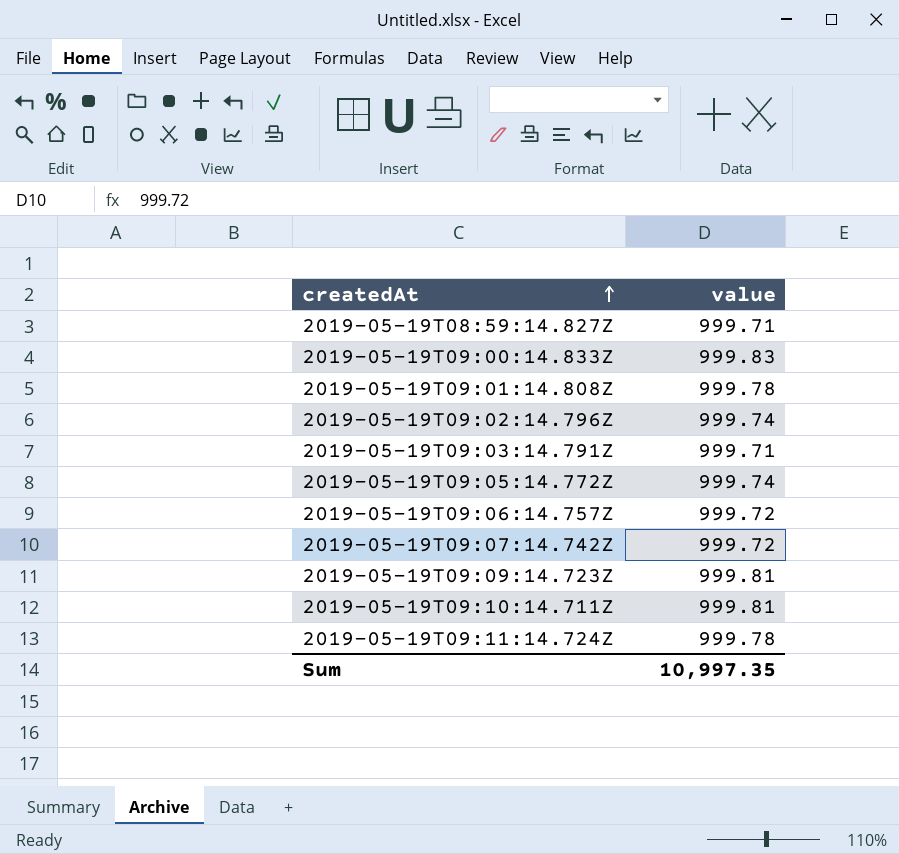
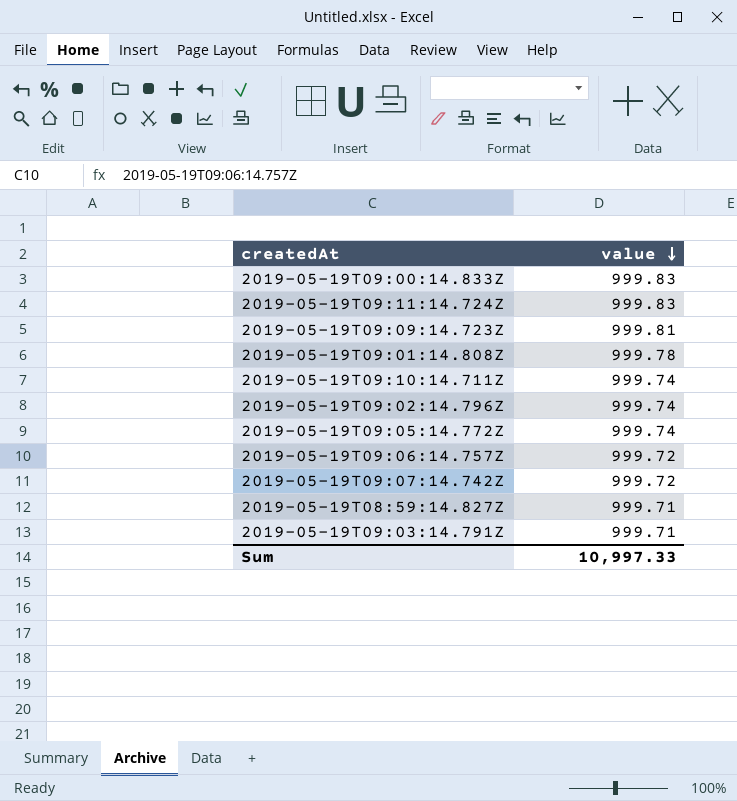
row order: createdAt ascending -> value descending
2019-05-19T09:11:14.724Z | value: 999.78 -> 999.83
2019-05-19T09:10:14.711Z | value: 999.81 -> 999.74
Sum | value: 10,997.35 -> 10,997.33

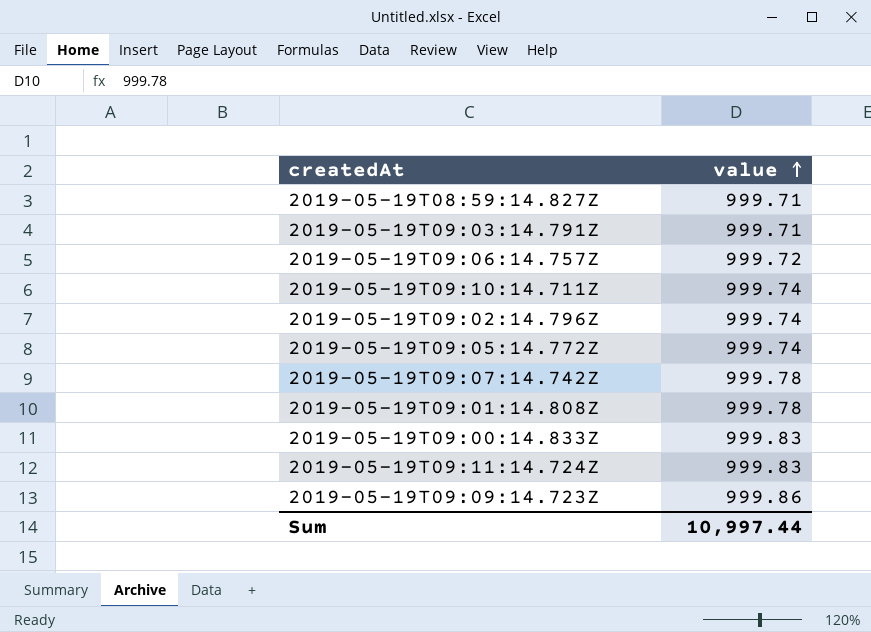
row order: value descending -> value ascending
2019-05-19T09:07:14.742Z | value: 999.72 -> 999.78
2019-05-19T09:09:14.723Z | value: 999.81 -> 999.86
Sum | value: 10,997.33 -> 10,997.44

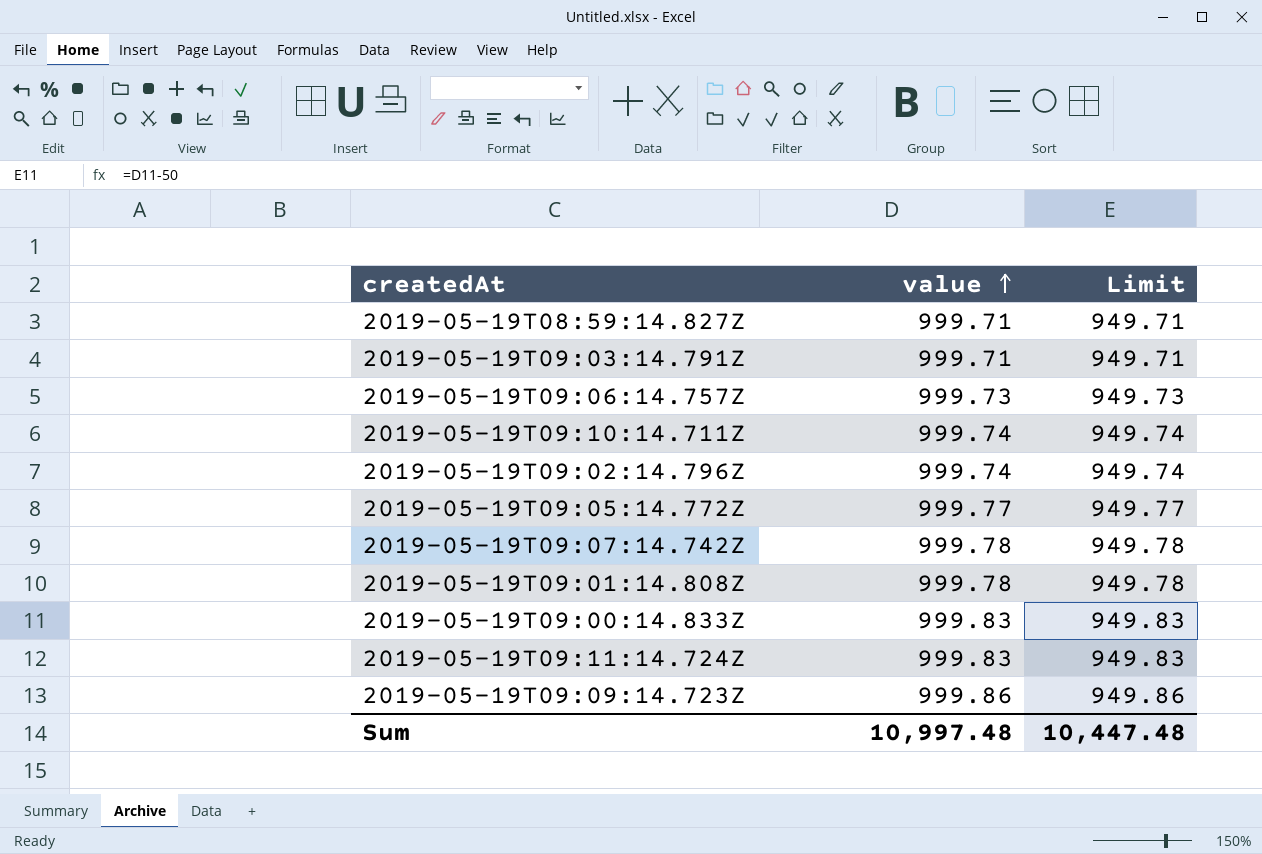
column Limit | formula: none -> [value] - 50
2019-05-19T09:06:14.757Z | value: 999.72 -> 999.73
2019-05-19T09:05:14.772Z | value: 999.74 -> 999.77
Sum | value: 10,997.44 -> 10,997.48

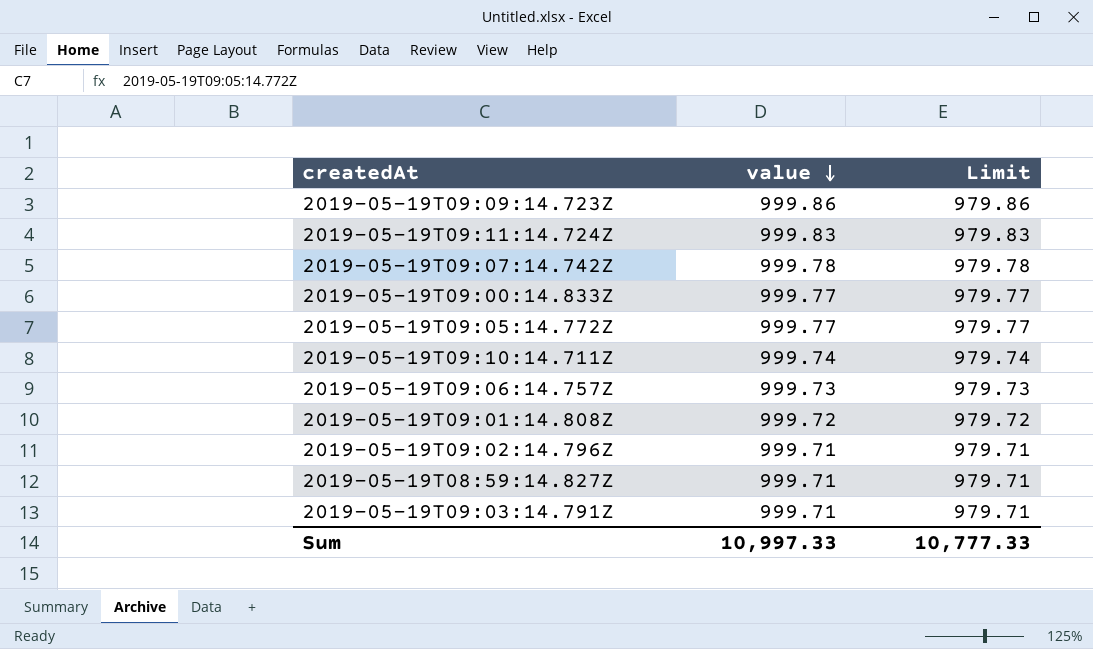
row order: value ascending -> value descending
column Limit | formula: [value] - 50 -> [value] - 20
2019-05-19T09:00:14.833Z | value: 999.83 -> 999.77
2019-05-19T09:01:14.808Z | value: 999.78 -> 999.72
2019-05-19T09:02:14.796Z | value: 999.74 -> 999.71
Sum | value: 10,997.48 -> 10,997.33
Sum | Limit: 10,447.48 -> 10,777.33

